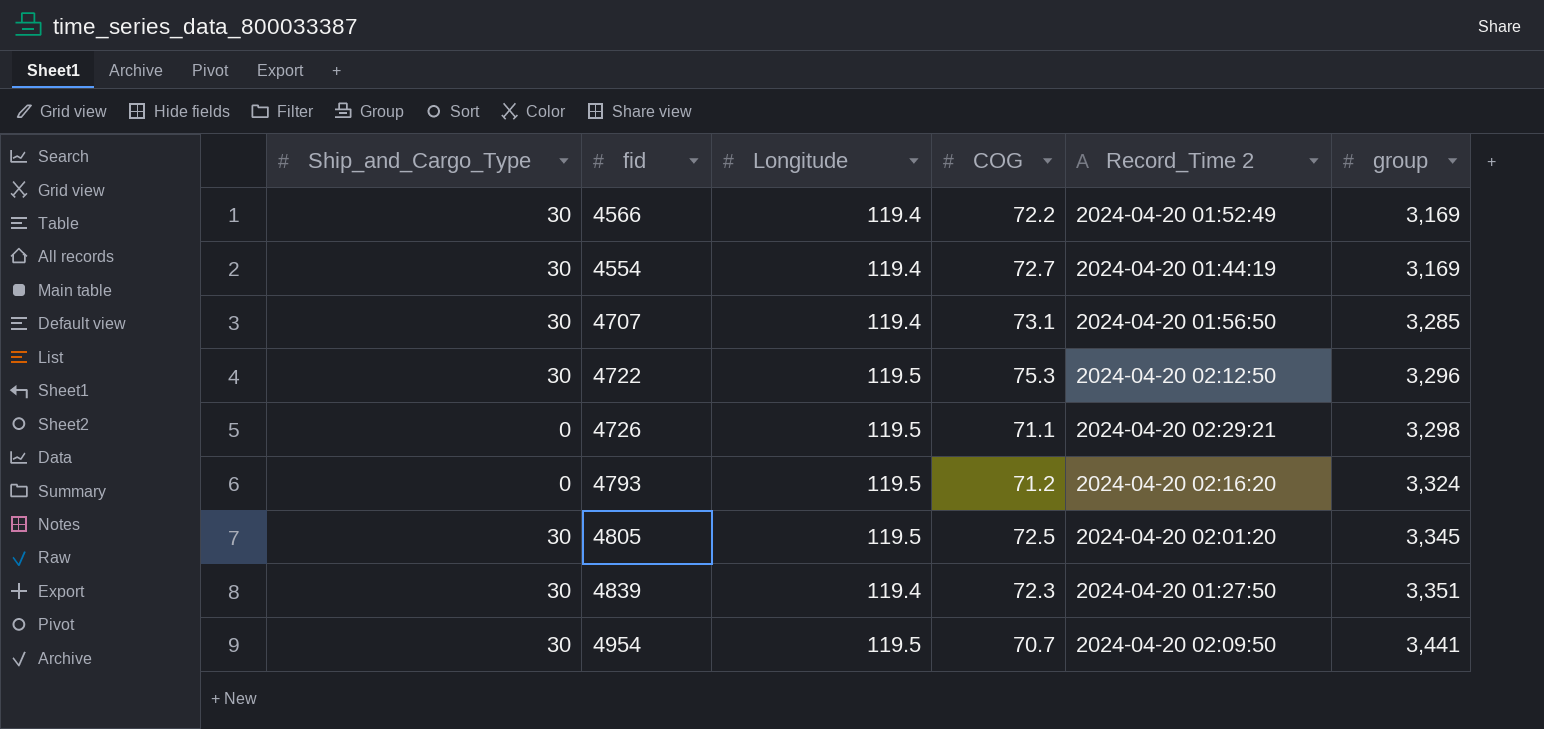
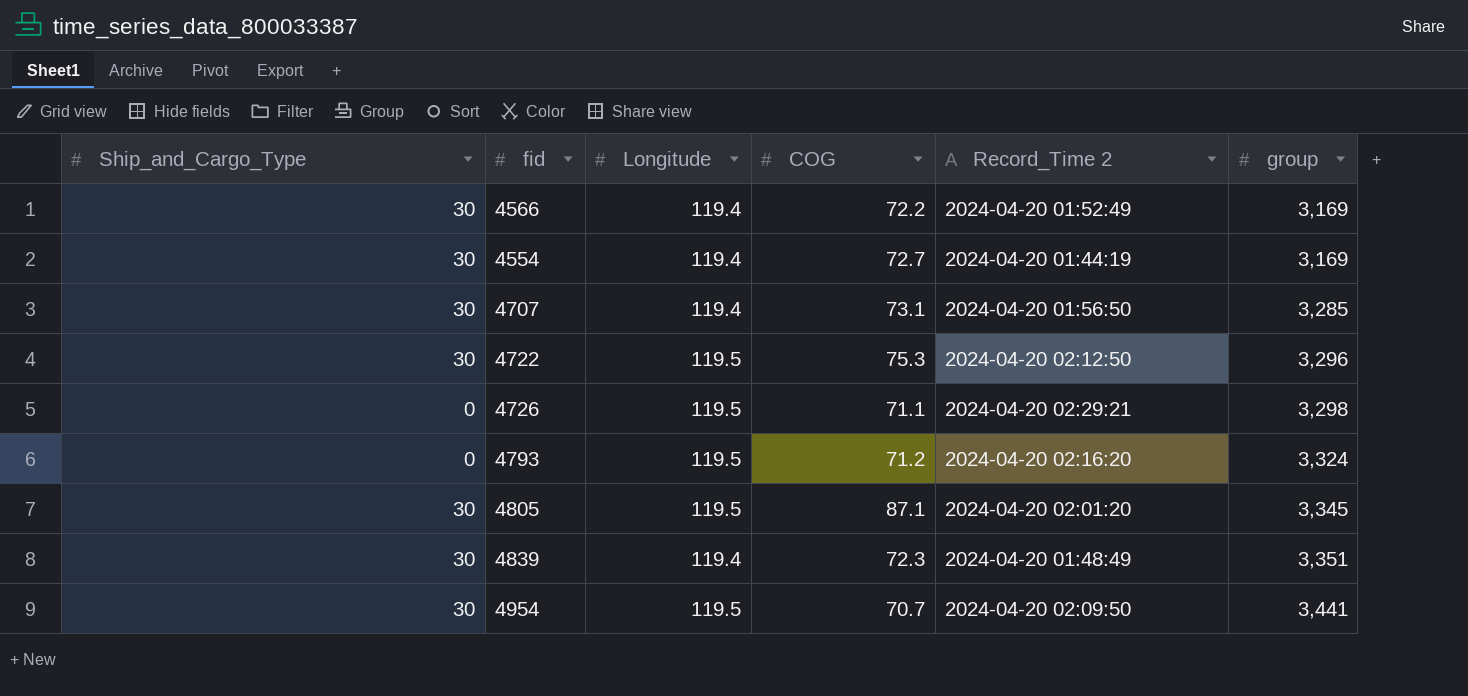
4805 | COG: 72.5 -> 87.1
4839 | Record_Time 2: 2024-04-20 01:27:50 -> 2024-04-20 01:48:49

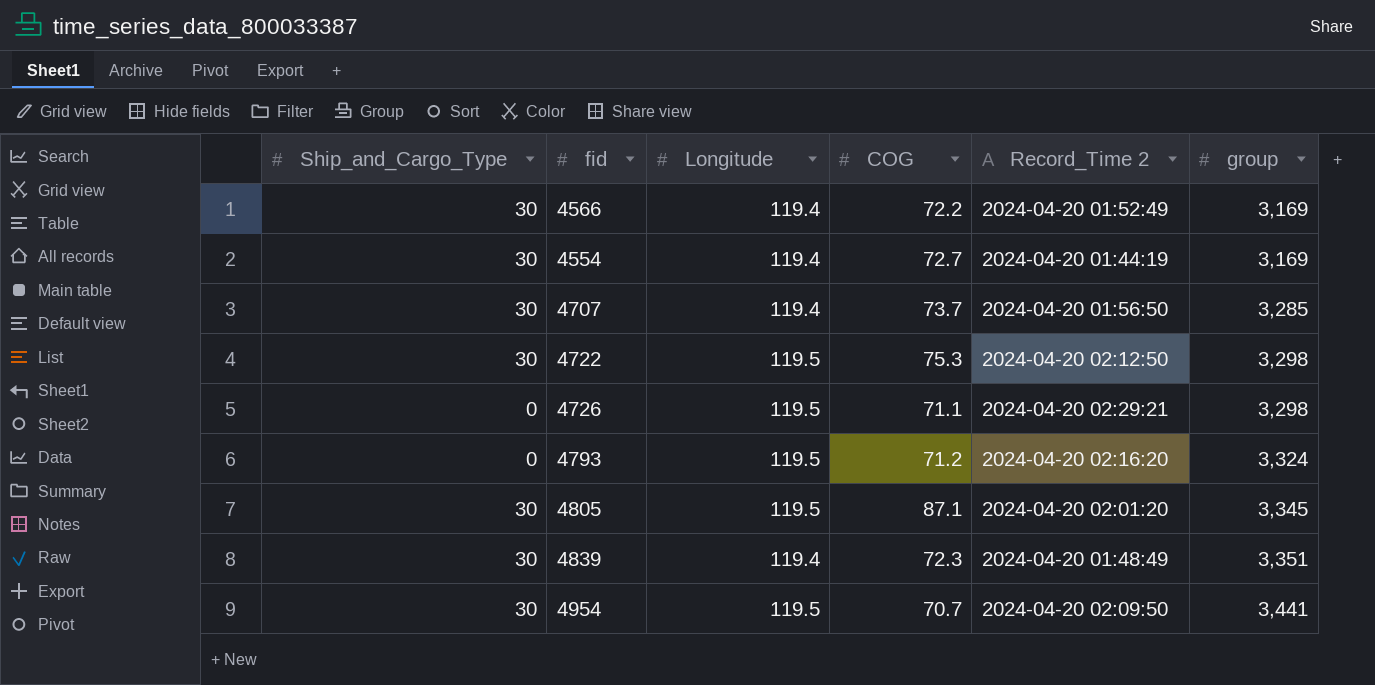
4707 | COG: 73.1 -> 73.7
4722 | group: 3,296 -> 3,298

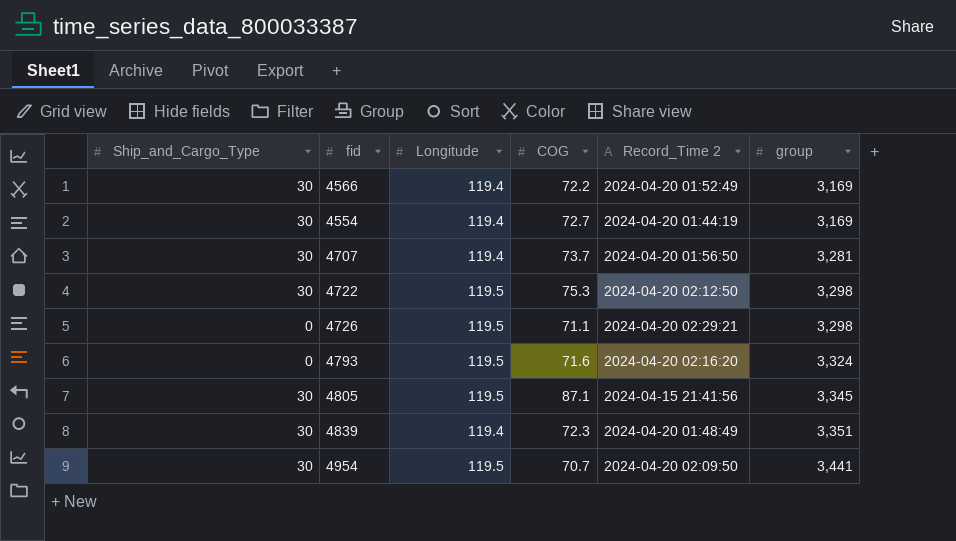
4707 | group: 3,285 -> 3,281
4793 | COG: 71.2 -> 71.6
4805 | Record_Time 2: 2024-04-20 02:01:20 -> 2024-04-15 21:41:56

